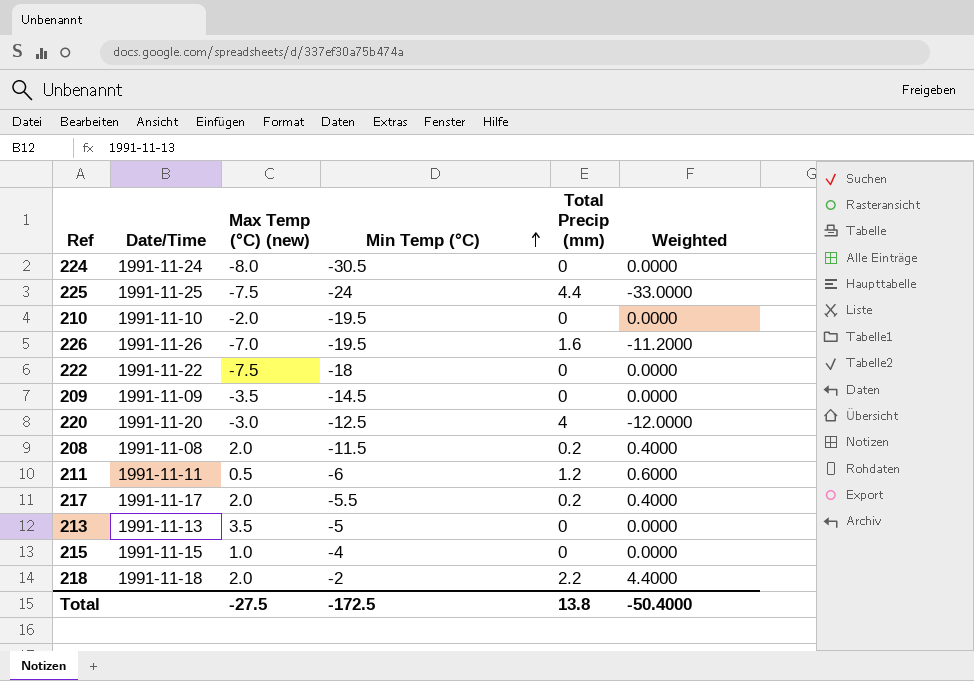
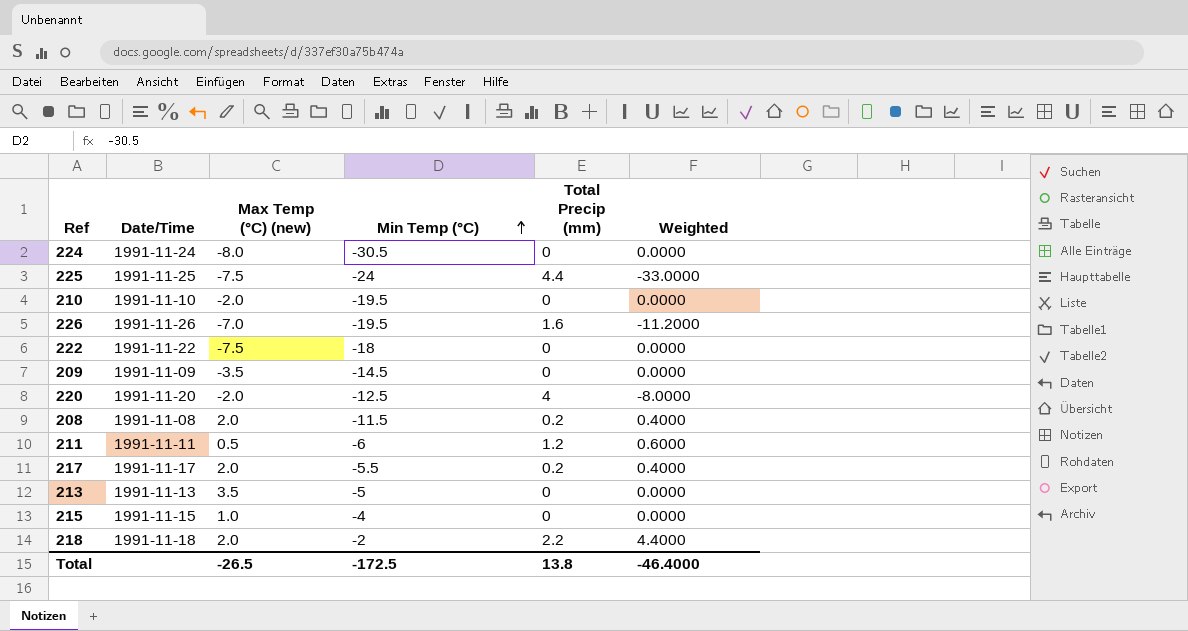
220 | Max Temp (°C) (new): -3.0 -> -2.0
220 | Weighted: -12.0000 -> -8.0000
Total | Max Temp (°C) (new): -27.5 -> -26.5
Total | Weighted: -50.4000 -> -46.4000

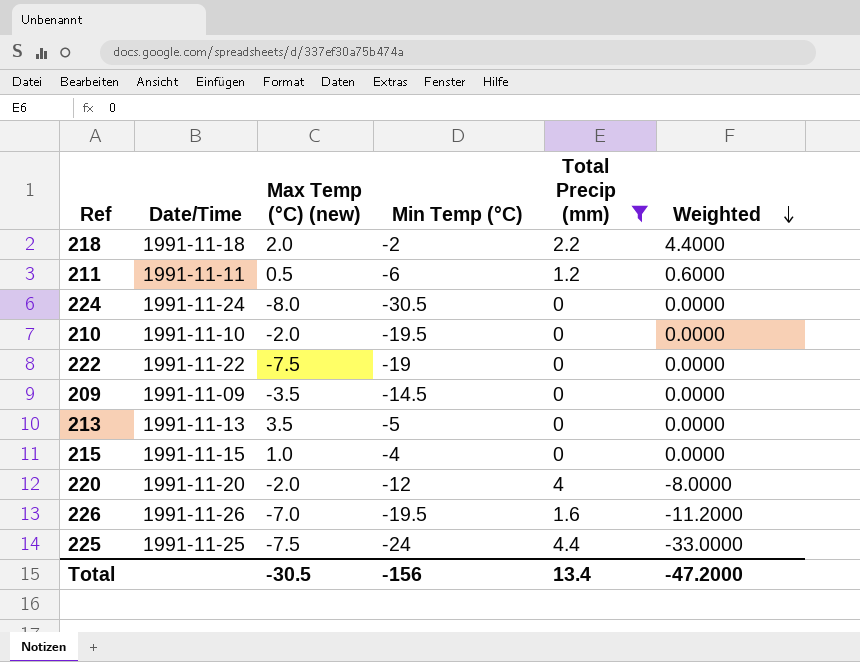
filter: none -> Total Precip (mm) != 0.2
row order: Min Temp (°C) ascending -> Weighted descending
222 | Min Temp (°C): -18 -> -19
220 | Min Temp (°C): -12.5 -> -12
Total | Max Temp (°C) (new): -26.5 -> -30.5
Total | Min Temp (°C): -172.5 -> -156
Total | Total Precip (mm): 13.8 -> 13.4
Total | Weighted: -46.4000 -> -47.2000

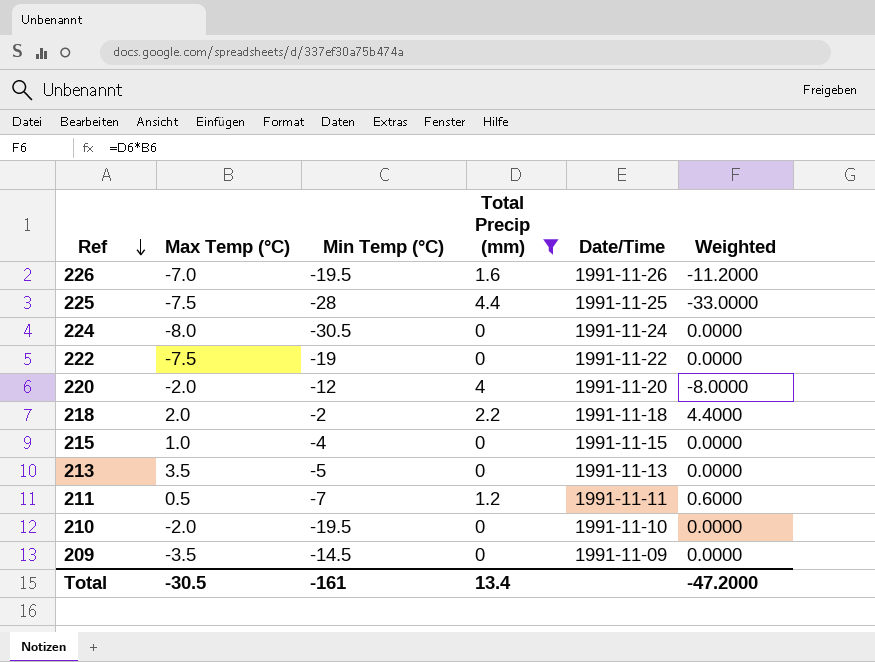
row order: Weighted descending -> Ref descending
column name: Max Temp (°C) (new) -> Max Temp (°C)
column Date/Time | position: 2 -> 5
225 | Min Temp (°C): -24 -> -28
211 | Min Temp (°C): -6 -> -7
Total | Min Temp (°C): -156 -> -161

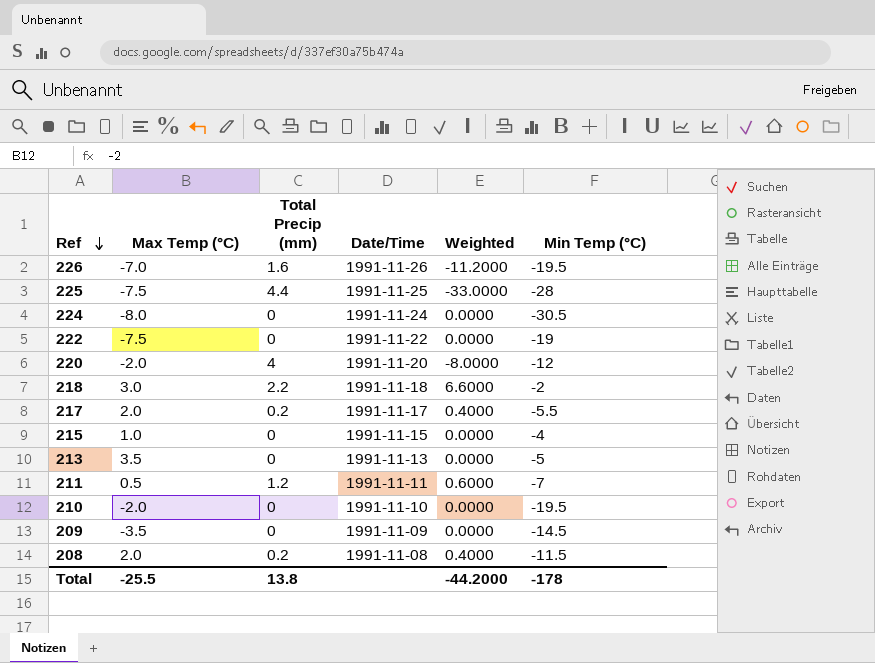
filter: Total Precip (mm) != 0.2 -> none
column Min Temp (°C) | position: 3 -> 6
218 | Max Temp (°C): 2.0 -> 3.0
218 | Weighted: 4.4000 -> 6.6000
Total | Max Temp (°C): -30.5 -> -25.5
Total | Total Precip (mm): 13.4 -> 13.8
Total | Weighted: -47.2000 -> -44.2000
Total | Min Temp (°C): -161 -> -178

